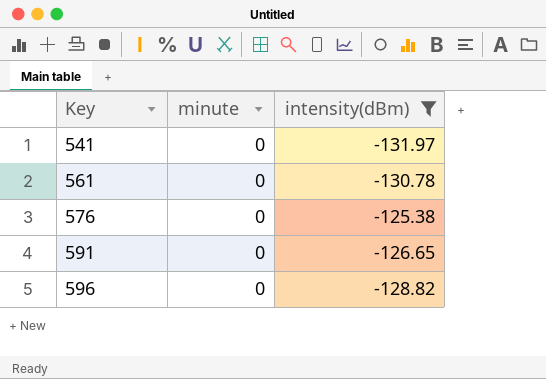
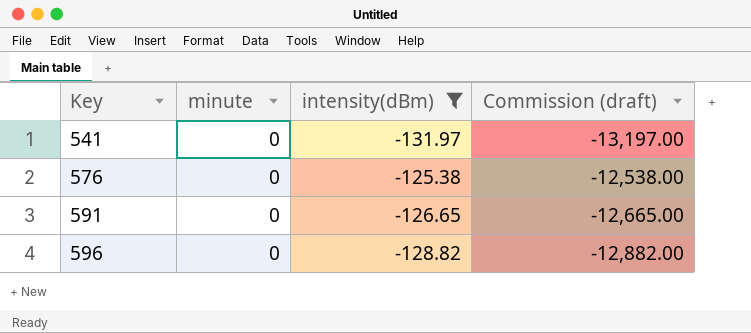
column Commission (draft) | formula: none -> [intensity(dBm)] * 100
row 561: 0 | -130.78 -> none

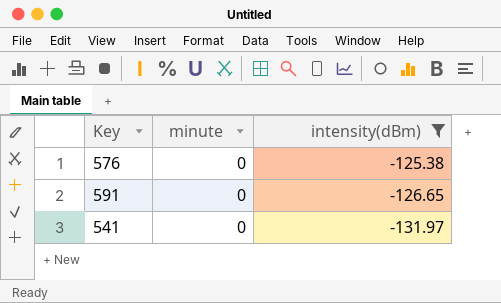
row order: Key ascending -> intensity(dBm) descending
column Commission (draft) | formula: [intensity(dBm)] * 100 -> none
row 596: 0 | -128.82 | -12,882.00 -> none

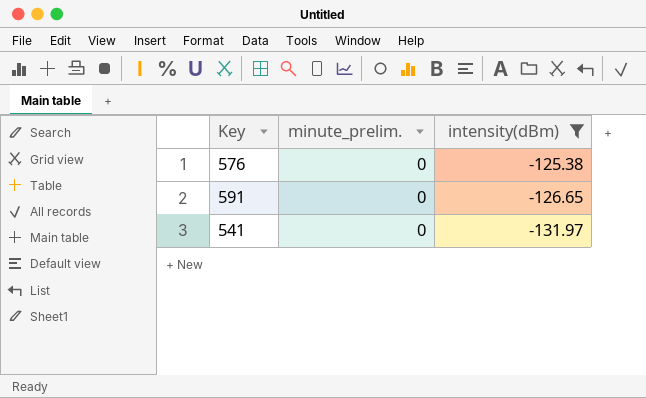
column name: minute -> minute_prelim.

